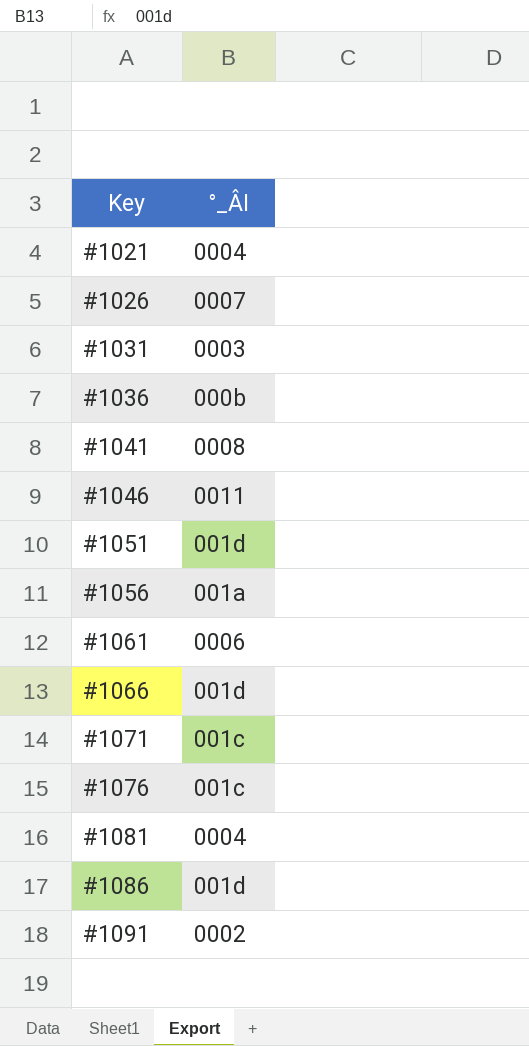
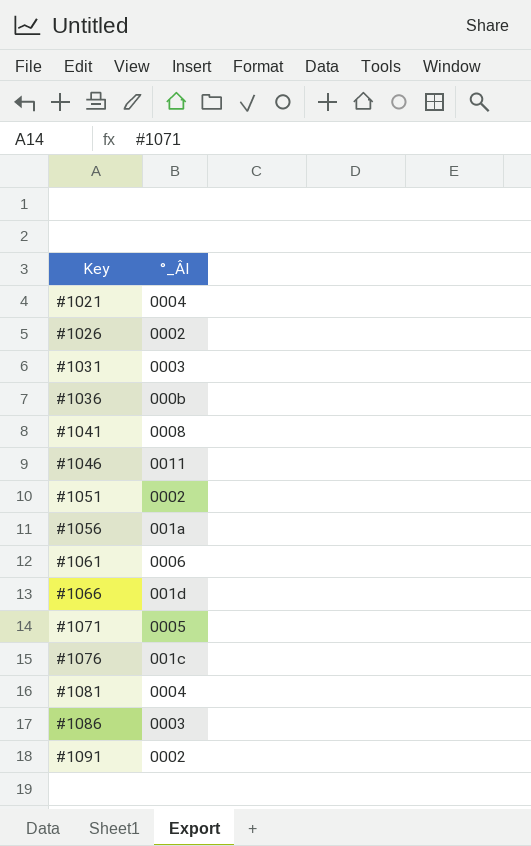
#1026 | °_ÂI: 0007 -> 0002
#1051 | °_ÂI: 001d -> 0002
#1071 | °_ÂI: 001c -> 0005
#1086 | °_ÂI: 001d -> 0003

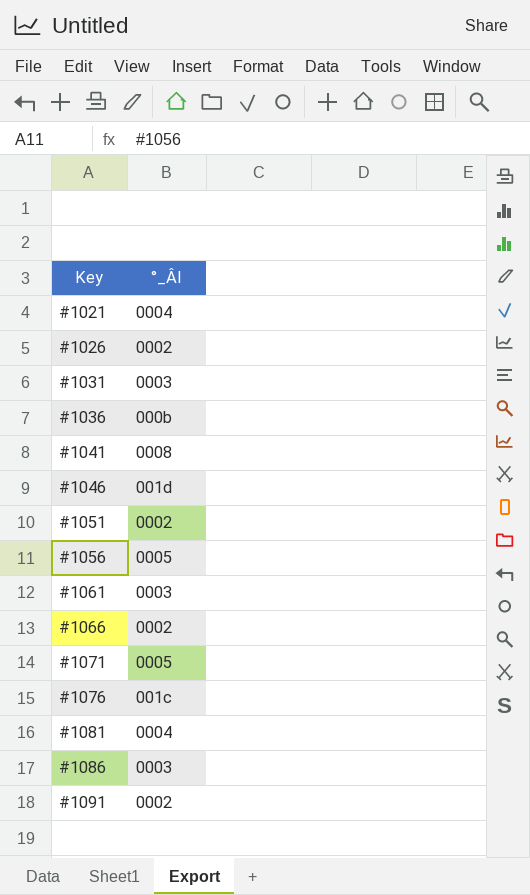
#1046 | °_ÂI: 0011 -> 001d
#1056 | °_ÂI: 001a -> 0005
#1061 | °_ÂI: 0006 -> 0003
#1066 | °_ÂI: 001d -> 0002

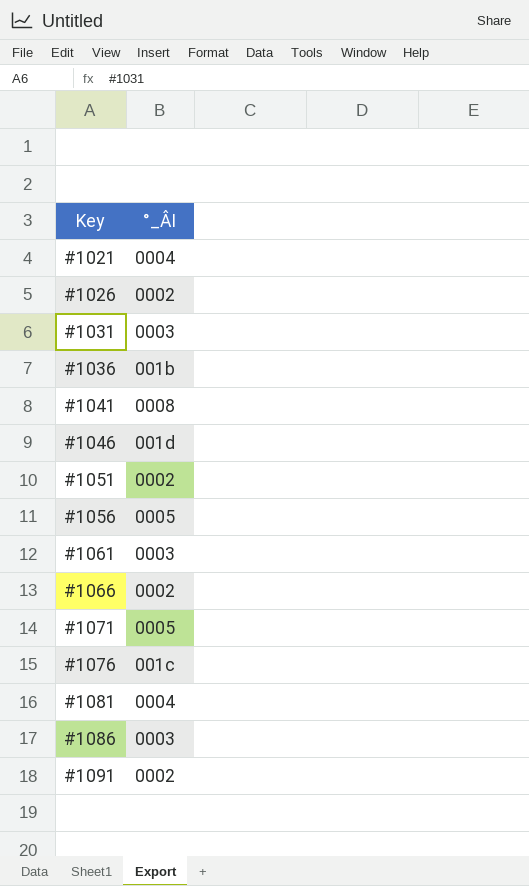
#1036 | °_ÂI: 000b -> 001b

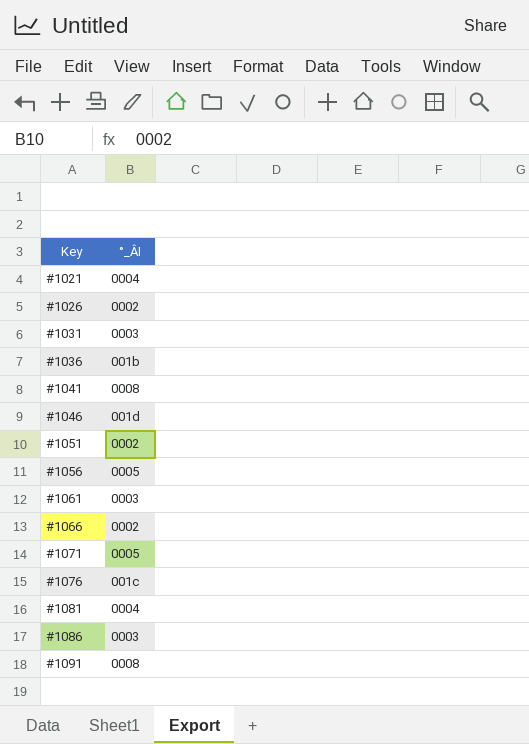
#1091 | °_ÂI: 0002 -> 0008

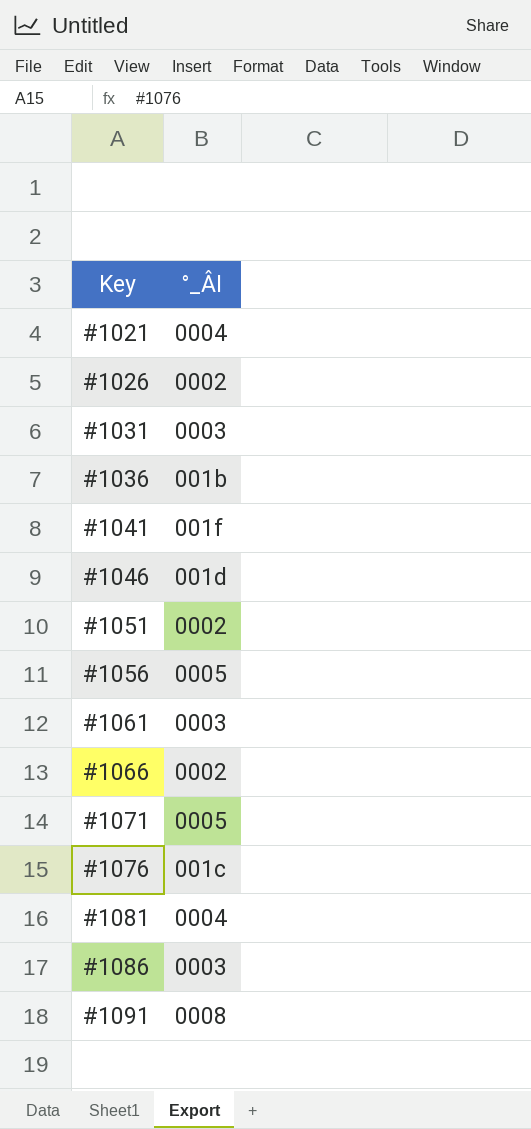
#1041 | °_ÂI: 0008 -> 001f

